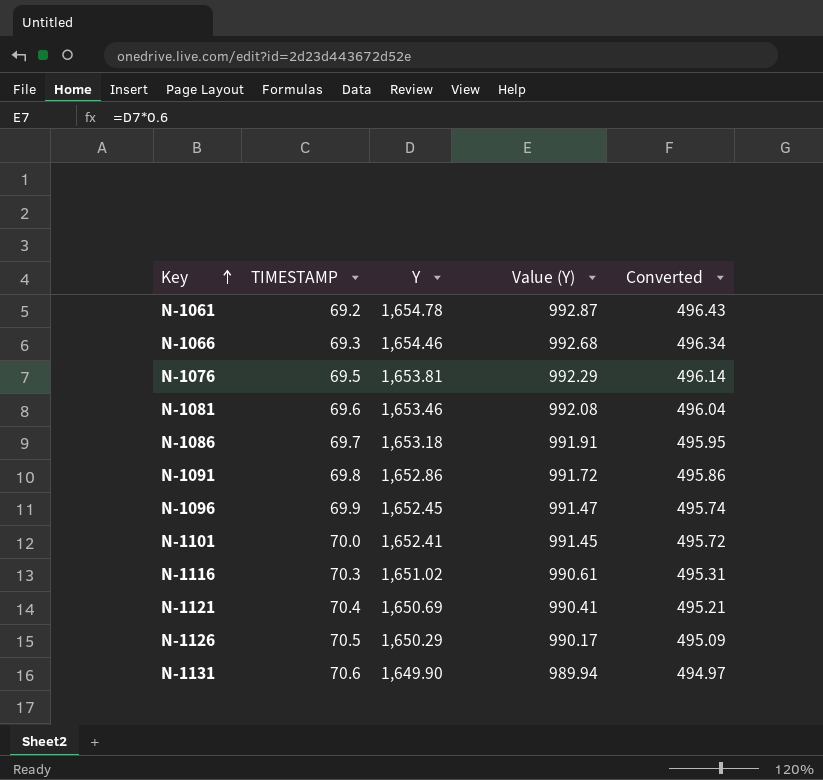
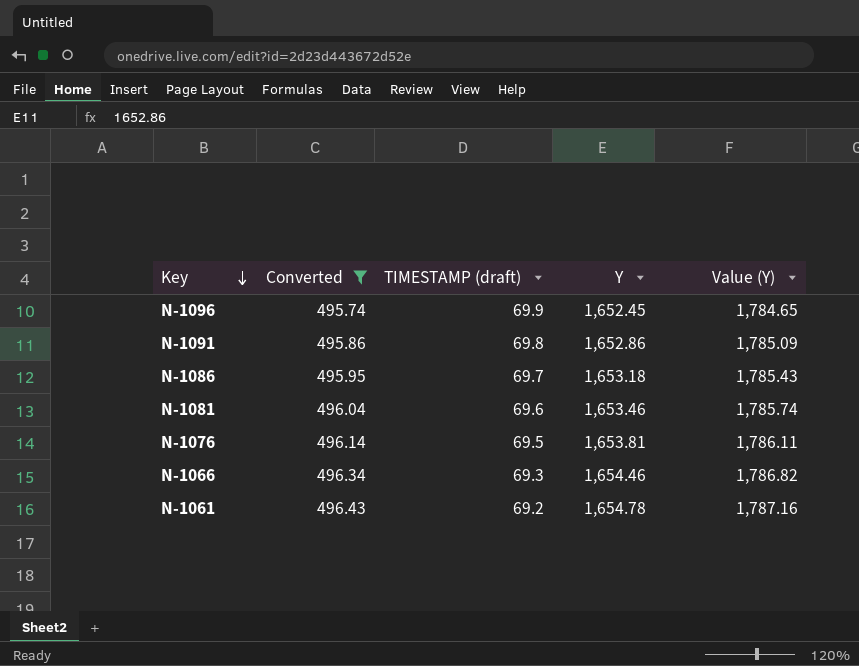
filter: none -> Converted >= 495.74
row order: Key ascending -> Key descending
column Converted | position: 5 -> 2
column name: TIMESTAMP -> TIMESTAMP (draft)
column Value (Y) | formula: [Y] * 0.6 -> [Y] * 1.08

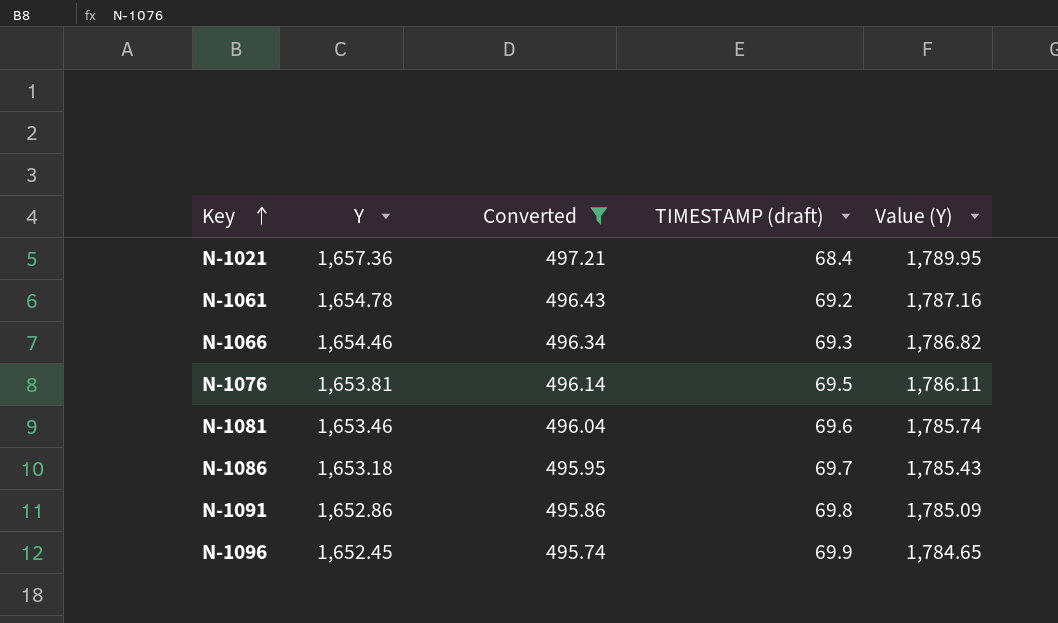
row order: Key descending -> Key ascending
column Y | position: 4 -> 2
row N-1021: none -> 1,657.36 | 497.21 | 68.4 | 1,789.95

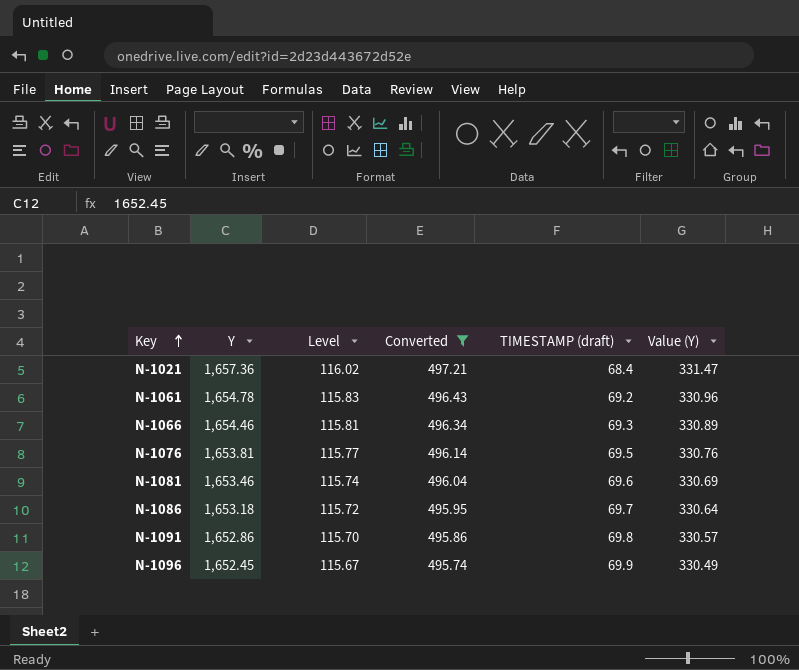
column Level | formula: none -> [Y] * 0.07
column Value (Y) | formula: [Y] * 1.08 -> [Y] * 0.2

